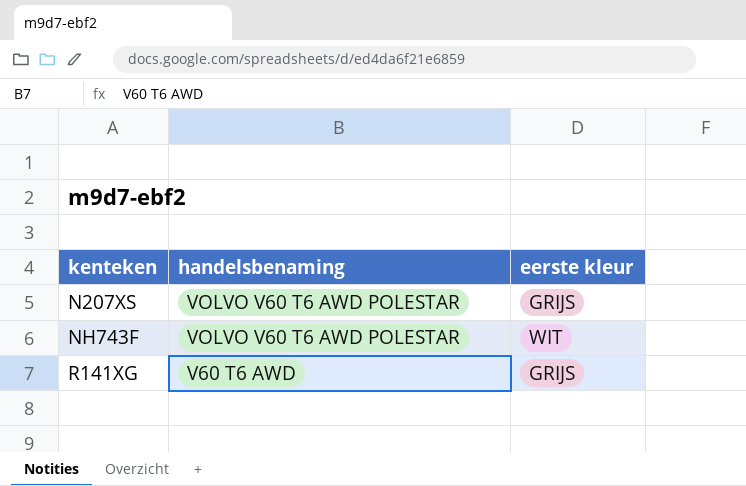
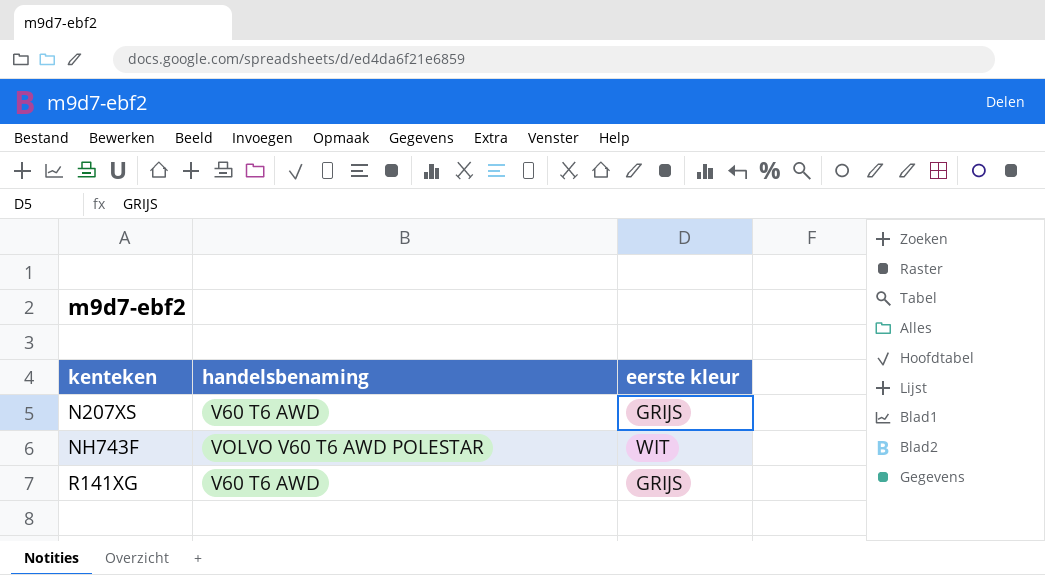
N207XS | handelsbenaming: VOLVO V60 T6 AWD POLESTAR -> V60 T6 AWD

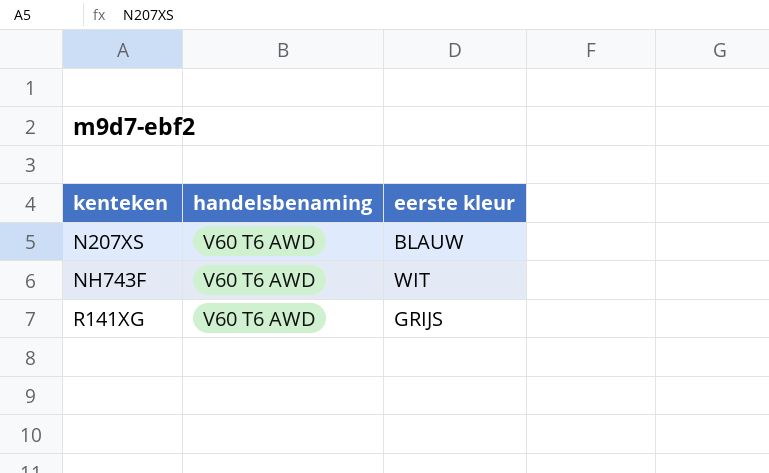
N207XS | eerste kleur: GRIJS -> BLAUW
NH743F | handelsbenaming: VOLVO V60 T6 AWD POLESTAR -> V60 T6 AWD

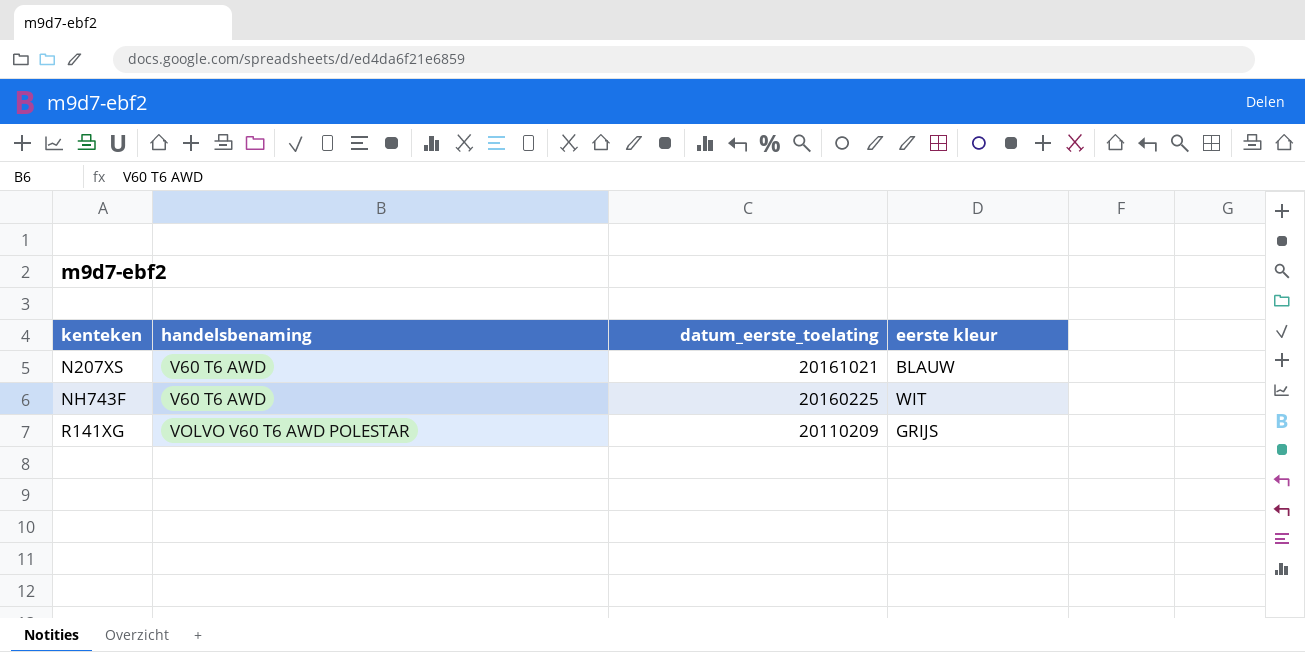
column datum_eerste_toelating | position: none -> 3
R141XG | handelsbenaming: V60 T6 AWD -> VOLVO V60 T6 AWD POLESTAR

